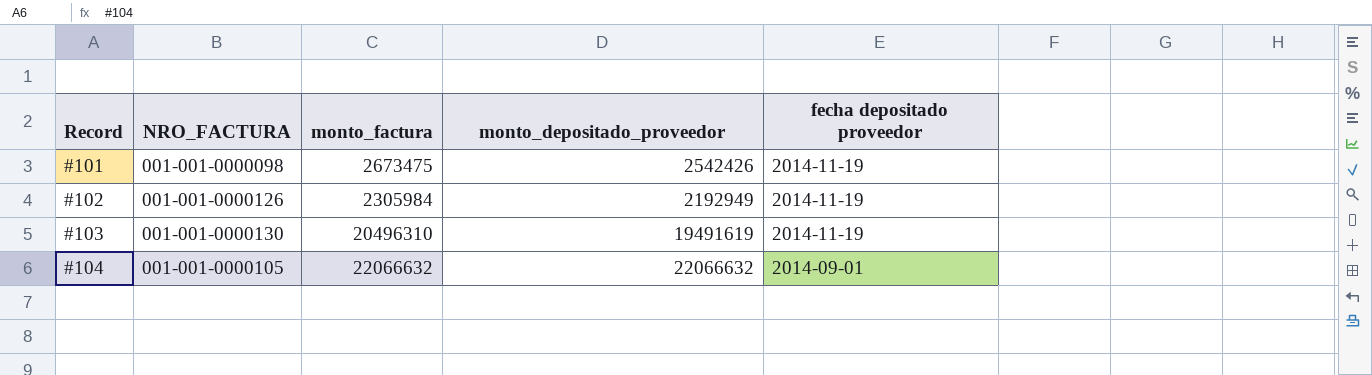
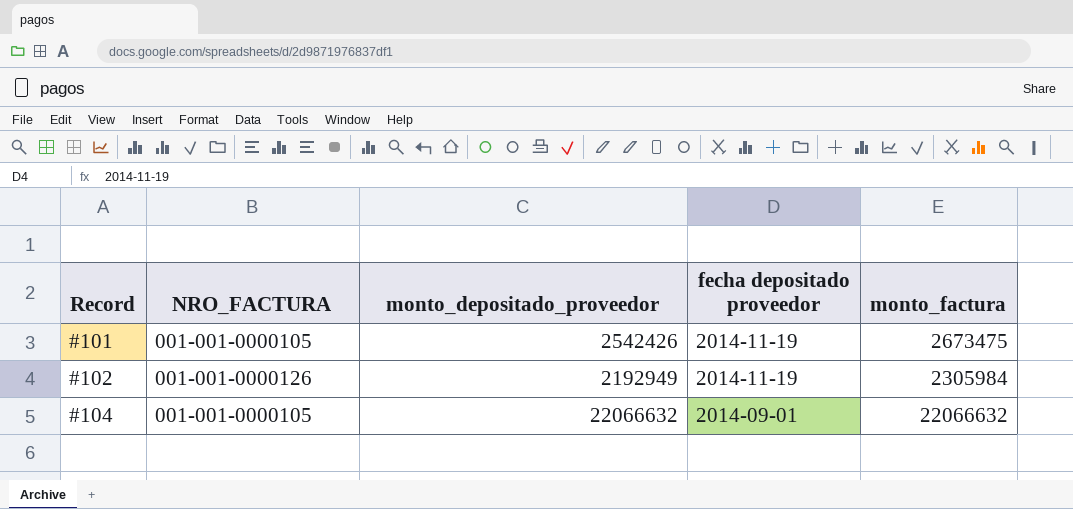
column monto_factura | position: 3 -> 5
row #103: 001-001-0000130 | 20496310 | 19491619 | 2014-11-19 -> none
#101 | NRO_FACTURA: 001-001-0000098 -> 001-001-0000105

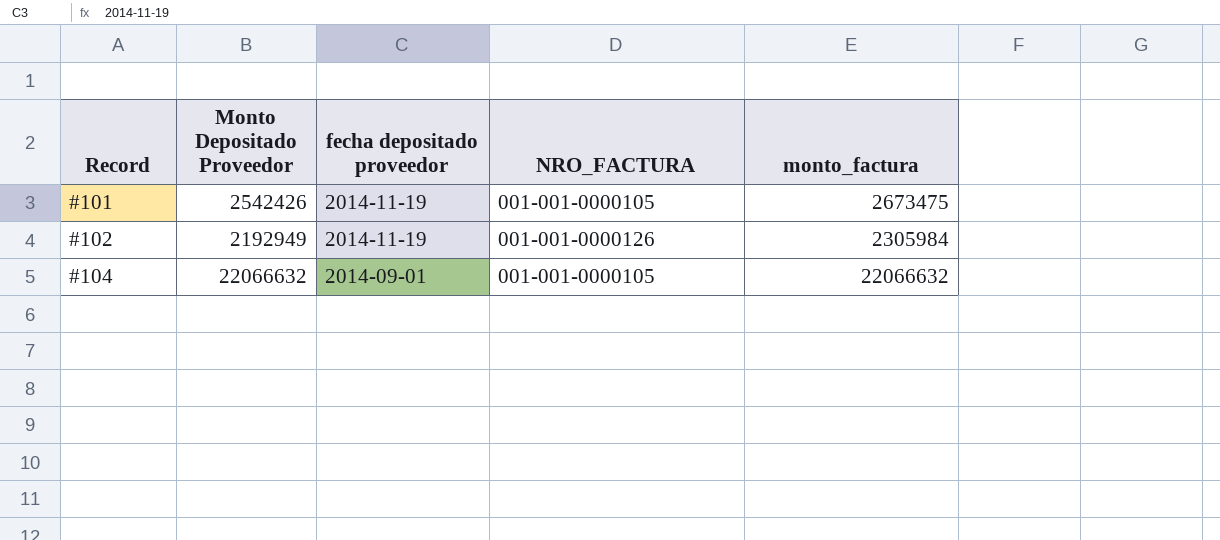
column name: monto_depositado_proveedor -> Monto Depositado Proveedor
column NRO_FACTURA | position: 2 -> 4

